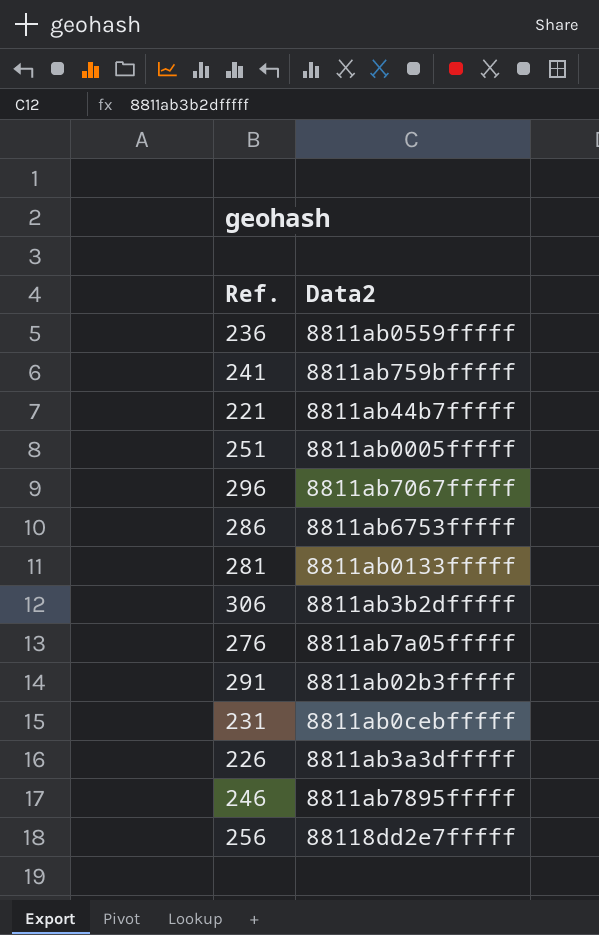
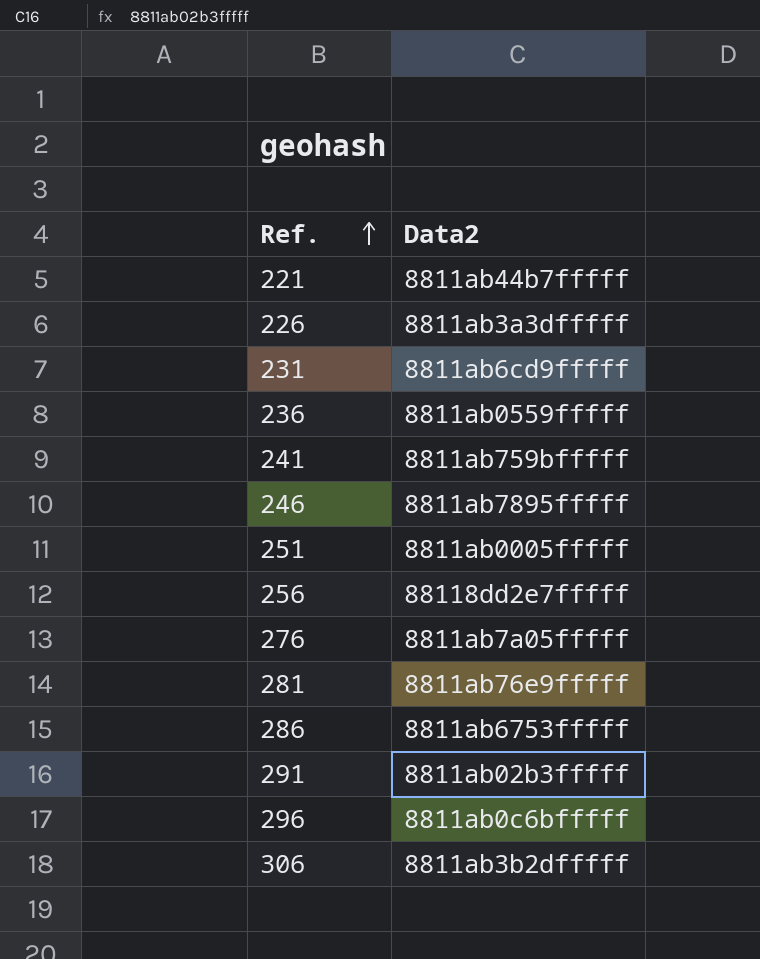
row order: none -> Ref. ascending
231 | Data2: 8811ab0cebfffff -> 8811ab6cd9fffff
281 | Data2: 8811ab0133fffff -> 8811ab76e9fffff
296 | Data2: 8811ab7067fffff -> 8811ab0c6bfffff

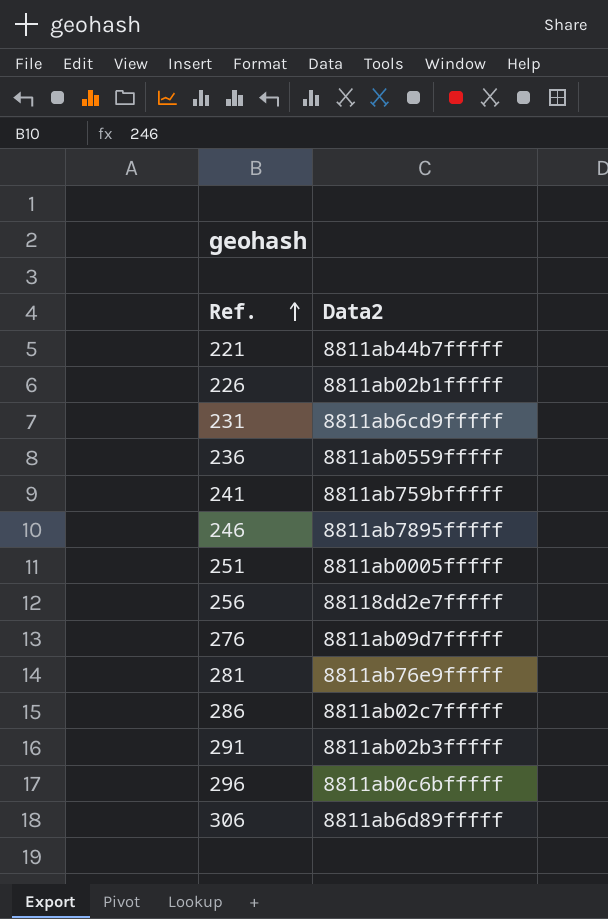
226 | Data2: 8811ab3a3dfffff -> 8811ab02b1fffff
276 | Data2: 8811ab7a05fffff -> 8811ab09d7fffff
286 | Data2: 8811ab6753fffff -> 8811ab02c7fffff
306 | Data2: 8811ab3b2dfffff -> 8811ab6d89fffff

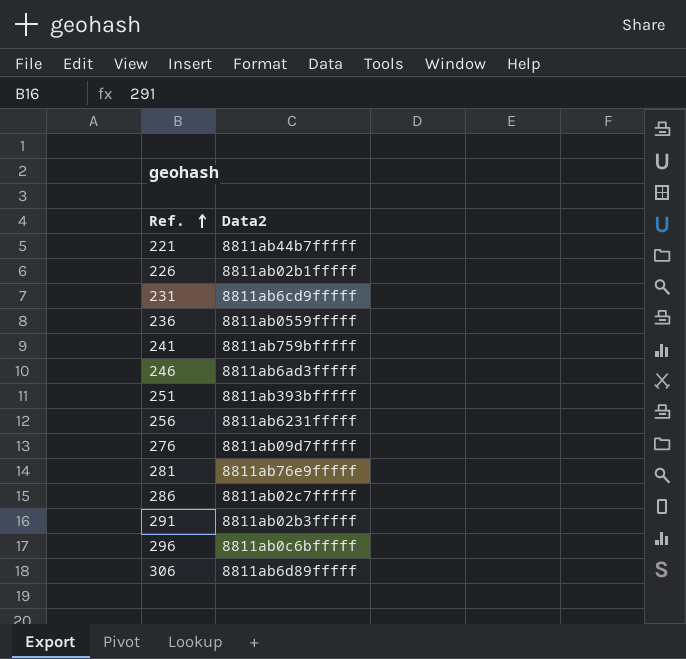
246 | Data2: 8811ab7895fffff -> 8811ab6ad3fffff
251 | Data2: 8811ab0005fffff -> 8811ab393bfffff
256 | Data2: 88118dd2e7fffff -> 8811ab6231fffff

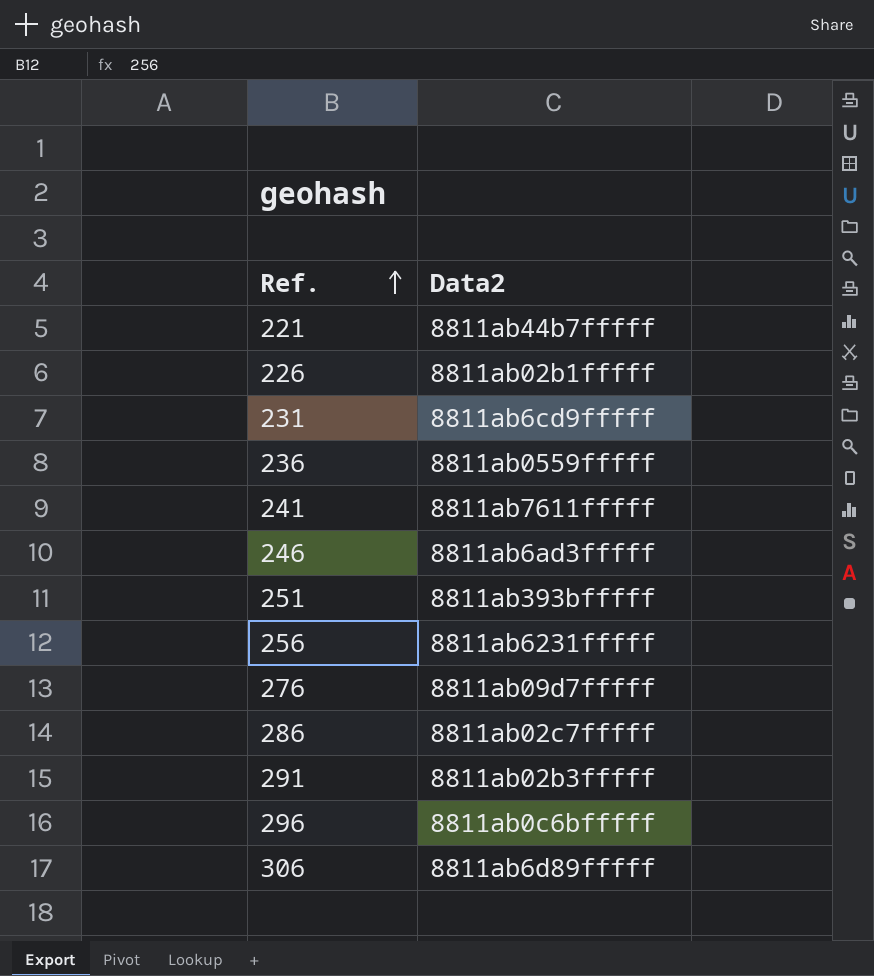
row 281: 8811ab76e9fffff -> none
241 | Data2: 8811ab759bfffff -> 8811ab7611fffff

